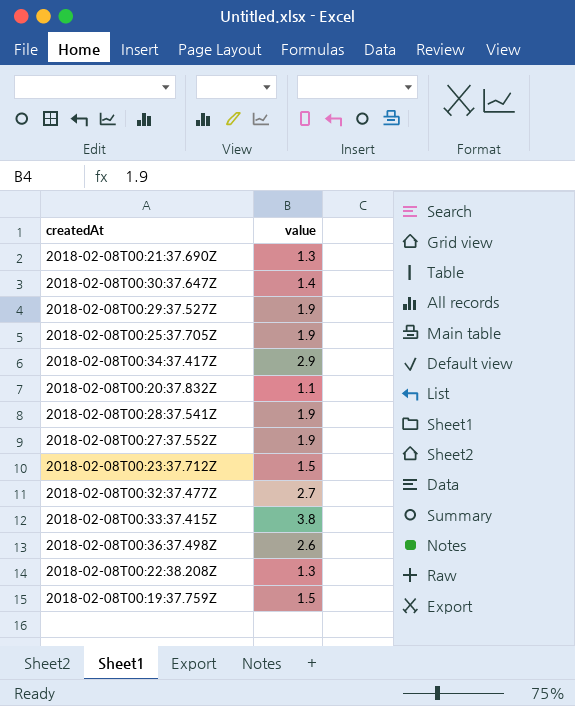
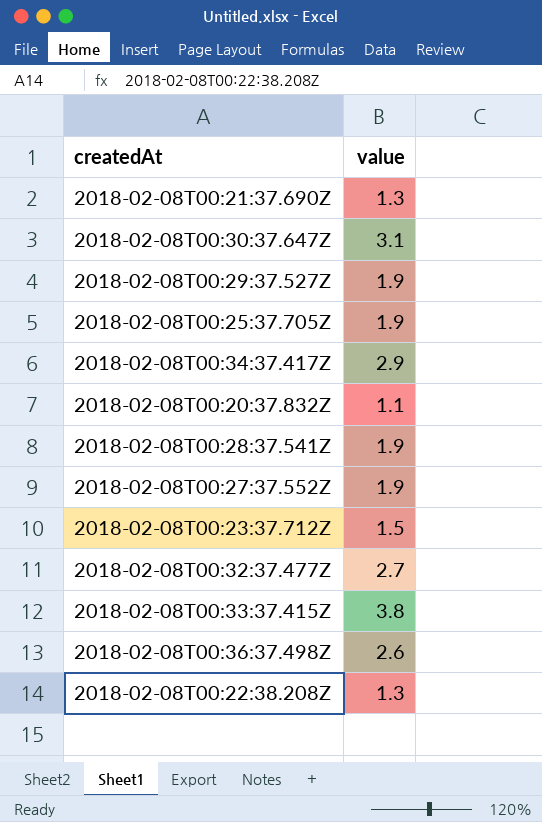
row 2018-02-08T00:19:37.759Z: 1.5 -> none
2018-02-08T00:30:37.647Z | value: 1.4 -> 3.1

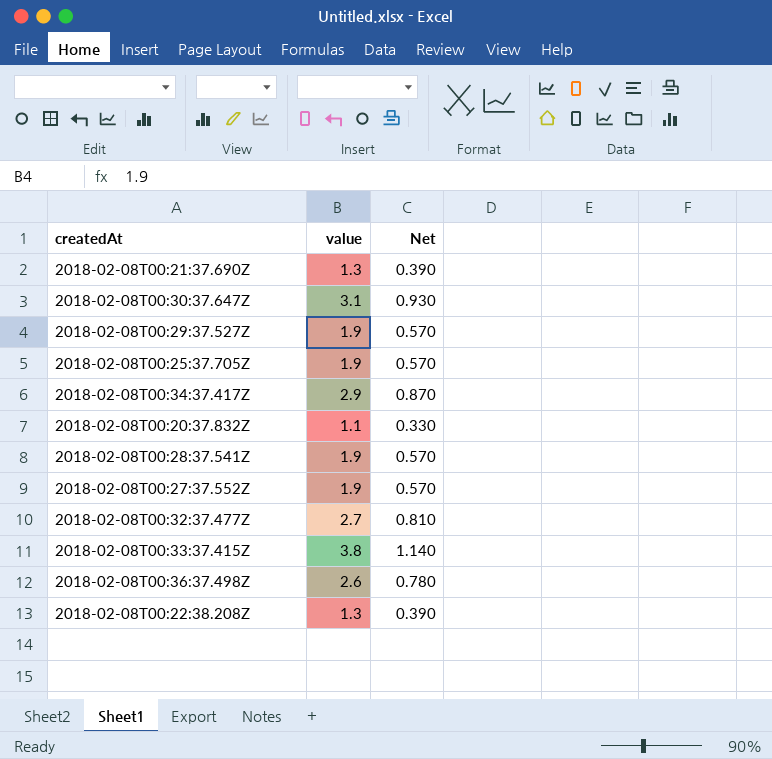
column Net | formula: none -> [value] * 0.3
row 2018-02-08T00:23:37.712Z: 1.5 -> none

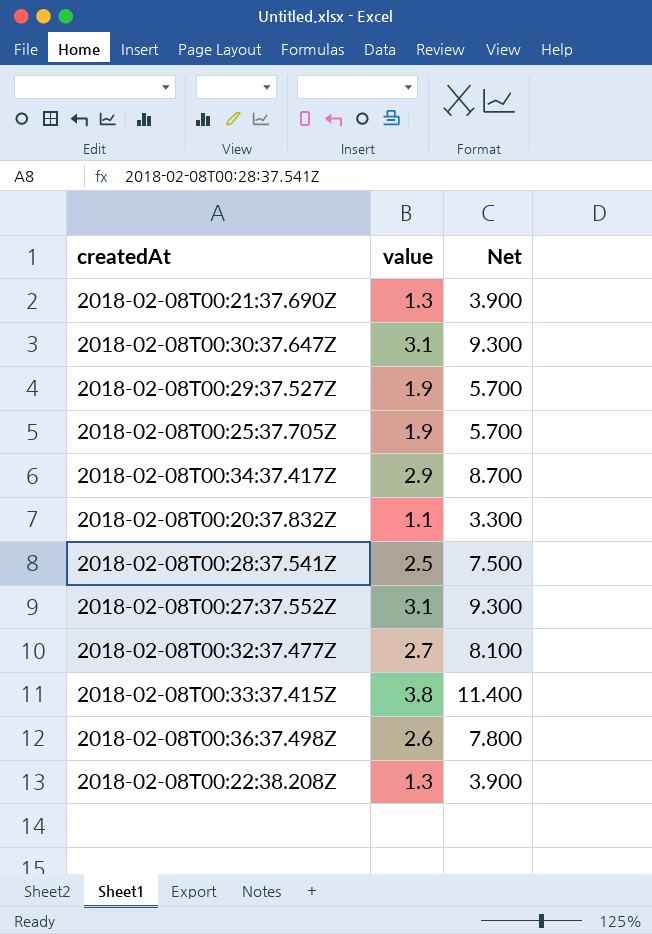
column Net | formula: [value] * 0.3 -> [value] * 3
2018-02-08T00:28:37.541Z | value: 1.9 -> 2.5
2018-02-08T00:27:37.552Z | value: 1.9 -> 3.1

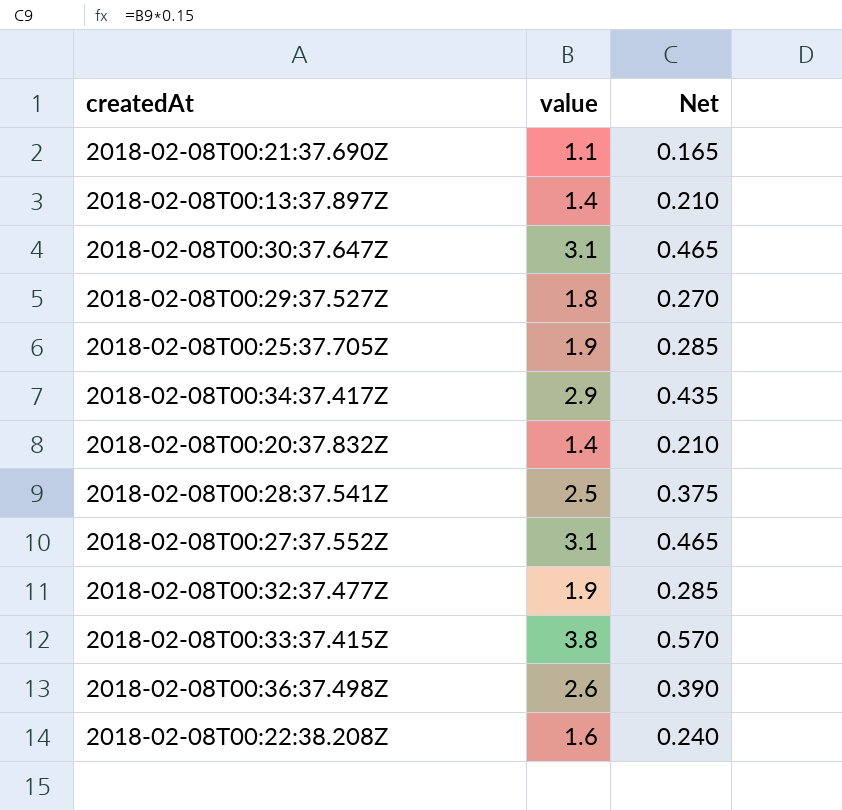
column Net | formula: [value] * 3 -> [value] * 0.15
2018-02-08T00:21:37.690Z | value: 1.3 -> 1.1
row 2018-02-08T00:13:37.897Z: none -> 1.4 | 0.210
2018-02-08T00:29:37.527Z | value: 1.9 -> 1.8
2018-02-08T00:20:37.832Z | value: 1.1 -> 1.4
2018-02-08T00:32:37.477Z | value: 2.7 -> 1.9
2018-02-08T00:22:38.208Z | value: 1.3 -> 1.6

